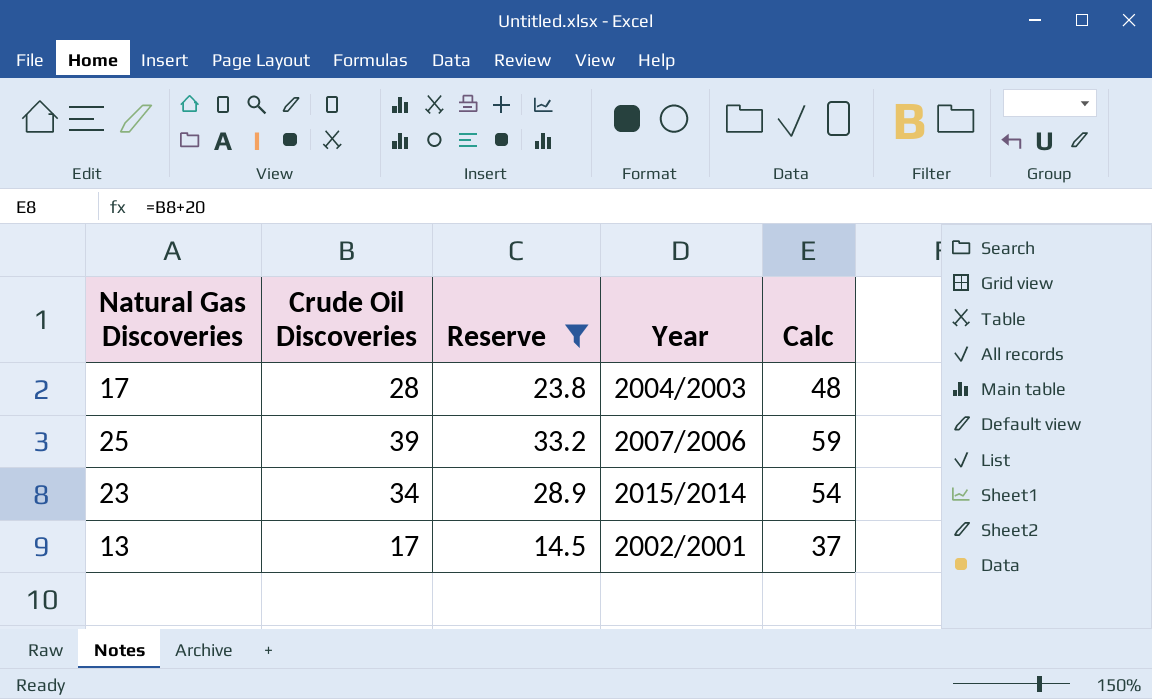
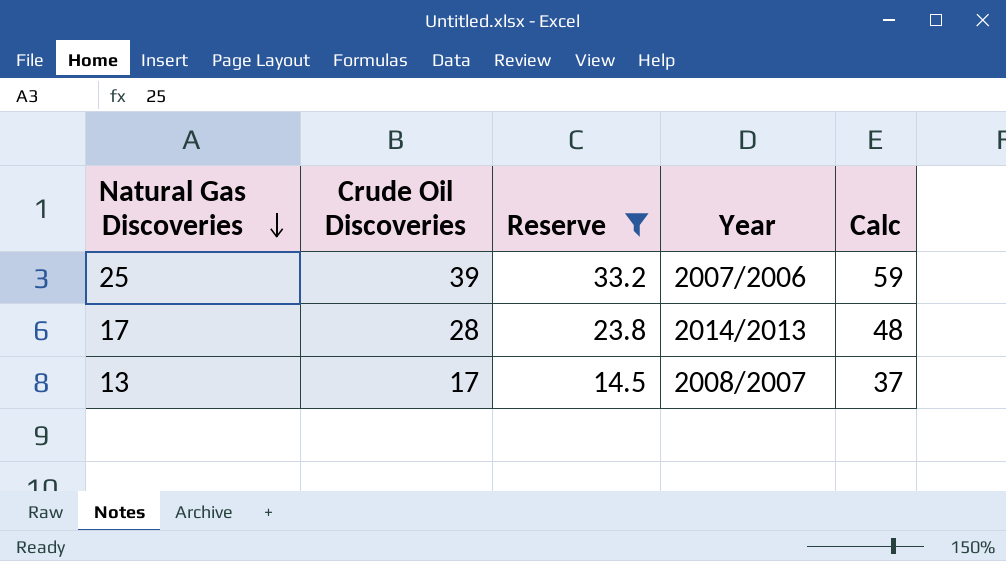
row order: none -> Natural Gas Discoveries descending
row 23: 34 | 28.9 | 2015/2014 | 54 -> none
17 | Year: 2004/2003 -> 2014/2013
13 | Year: 2002/2001 -> 2008/2007

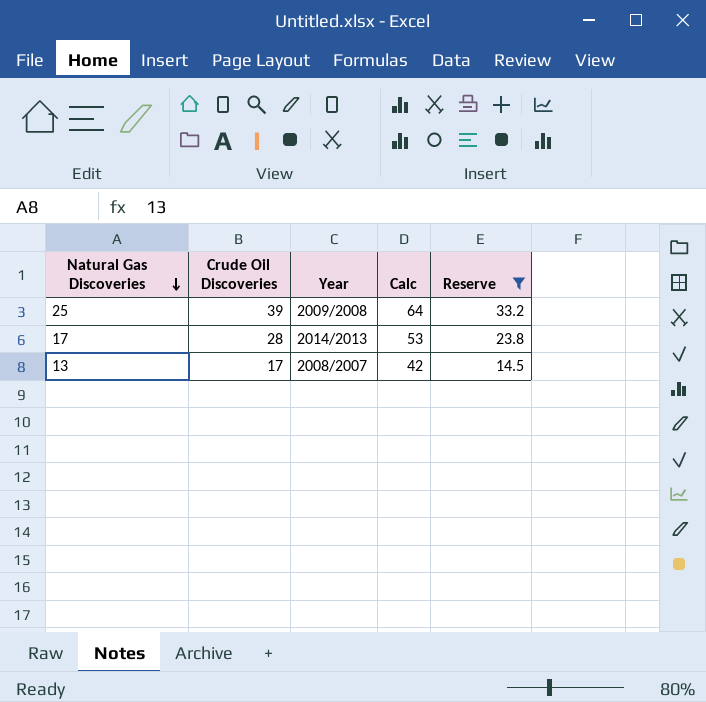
column Calc | formula: [Crude Oil Discoveries] + 20 -> [Crude Oil Discoveries] + 25
column Reserve | position: 3 -> 5
25 | Year: 2007/2006 -> 2009/2008

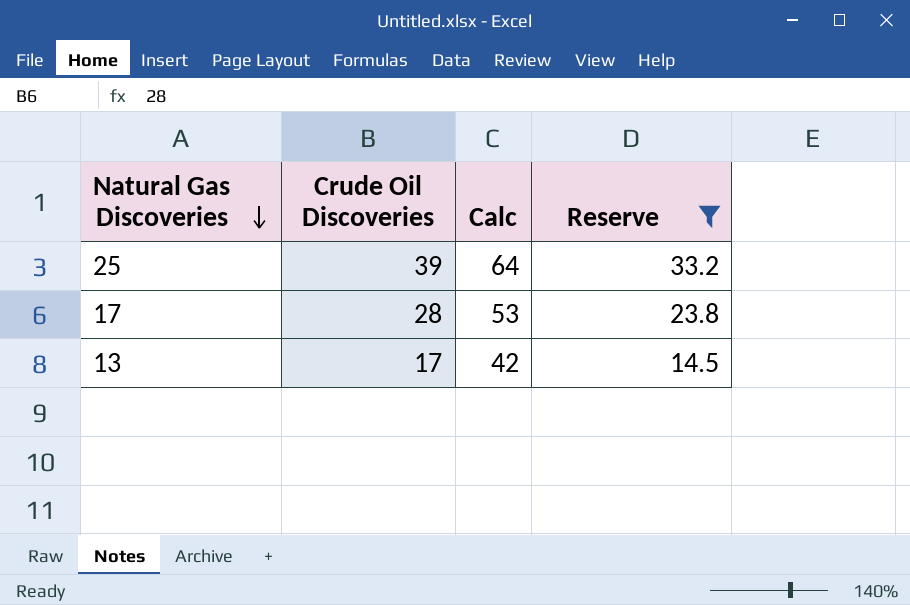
column Year | position: 3 -> none

